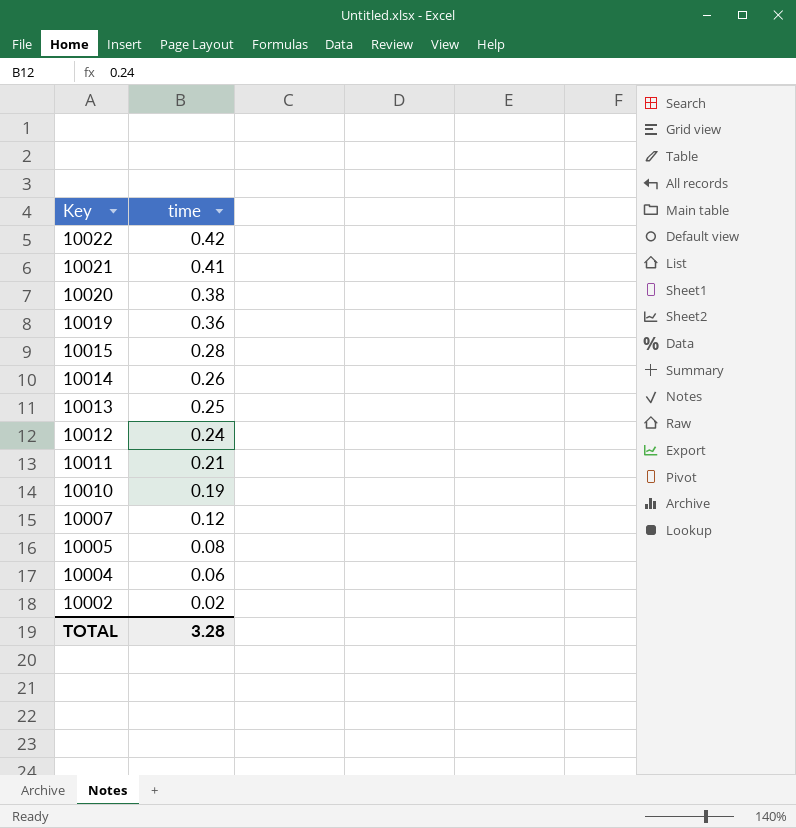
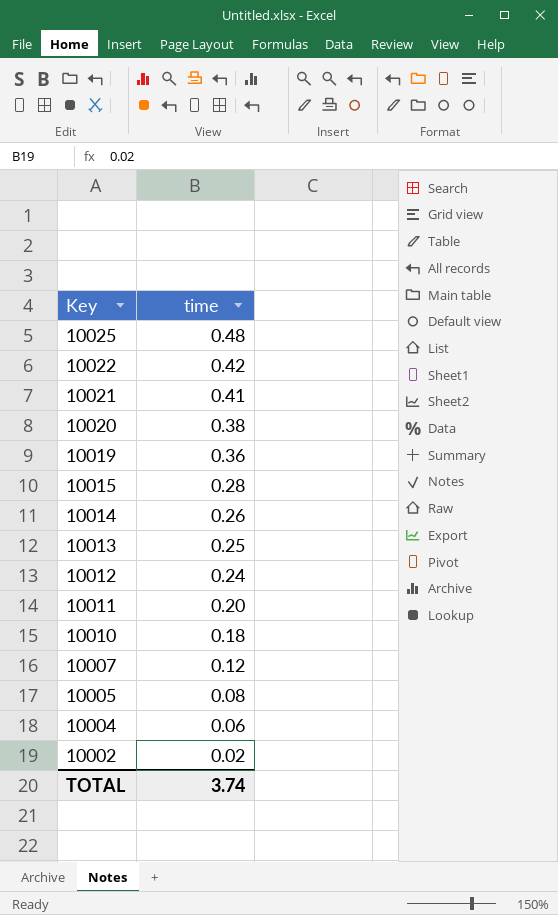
row 10025: none -> 0.48
10011 | time: 0.21 -> 0.20
10010 | time: 0.19 -> 0.18
TOTAL | time: 3.28 -> 3.74

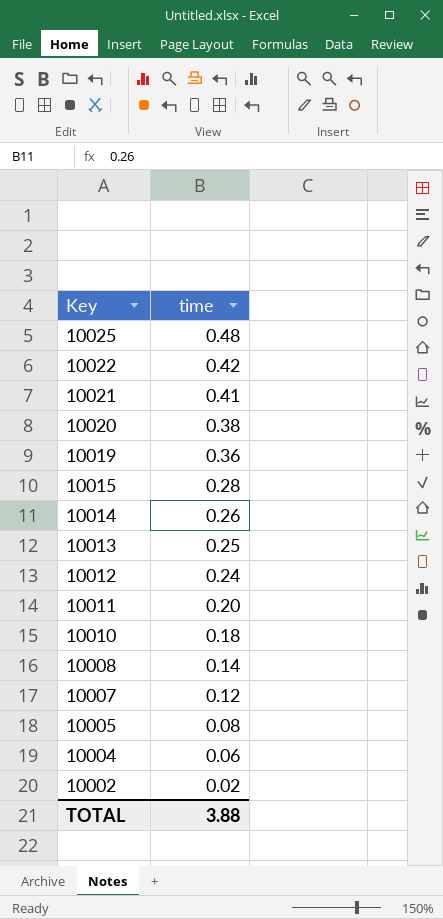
row 10008: none -> 0.14
TOTAL | time: 3.74 -> 3.88

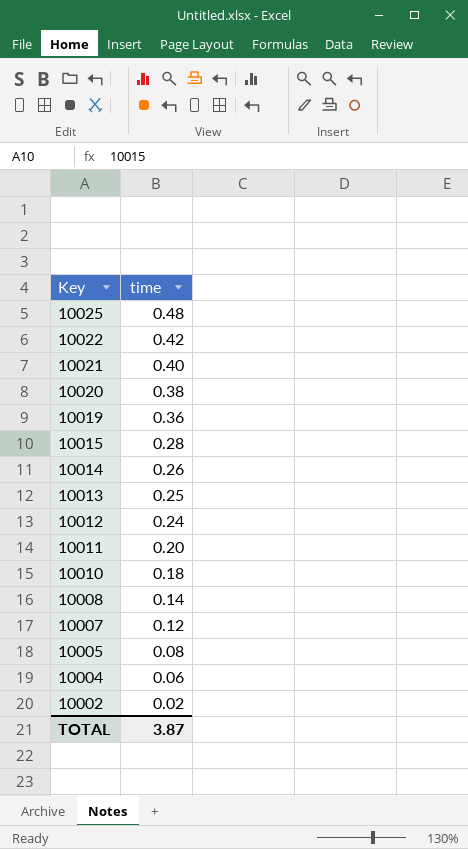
10021 | time: 0.41 -> 0.40
TOTAL | time: 3.88 -> 3.87

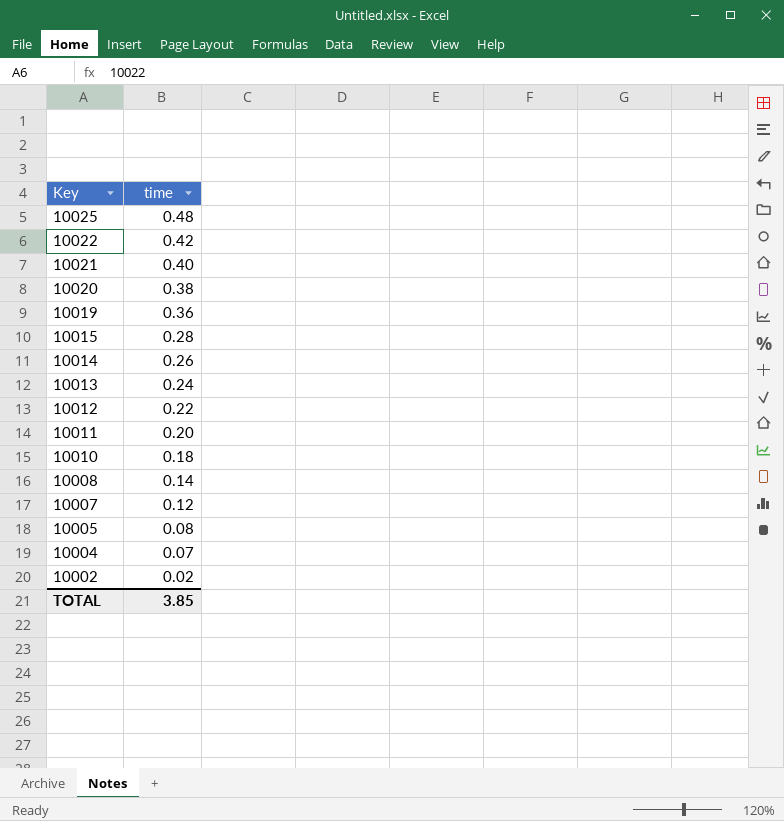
10013 | time: 0.25 -> 0.24
10012 | time: 0.24 -> 0.22
10004 | time: 0.06 -> 0.07
TOTAL | time: 3.87 -> 3.85

